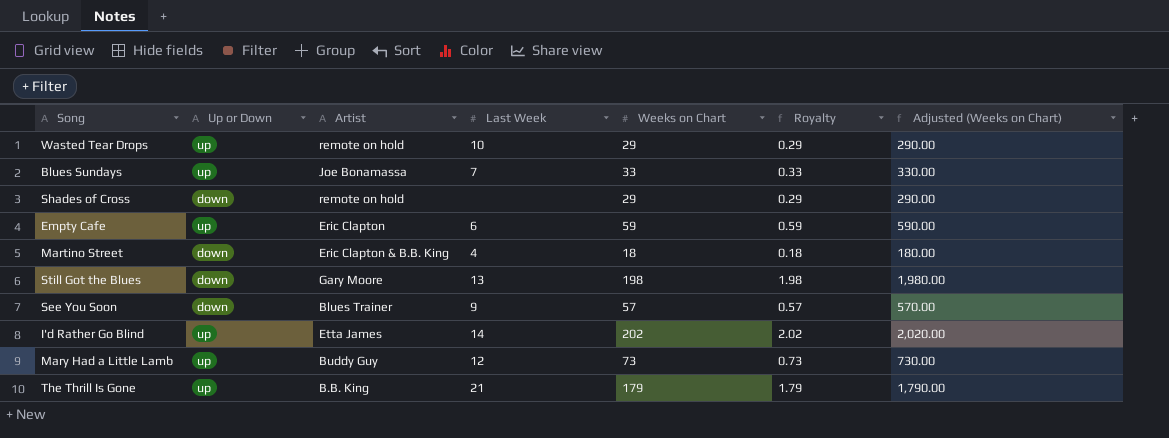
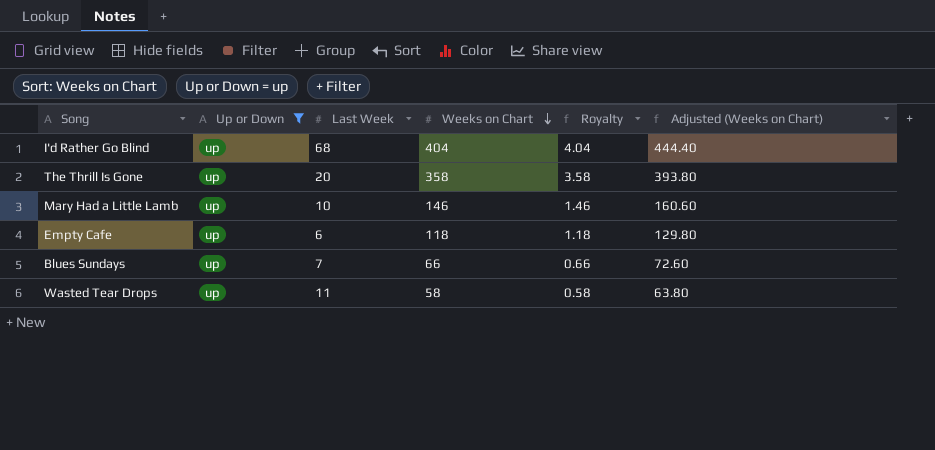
filter: none -> Up or Down = up
row order: none -> Weeks on Chart descending
column Artist | position: 3 -> none
column Adjusted (Weeks on Chart) | formula: [Weeks on Chart] * 10 -> [Weeks on Chart] * 1.1
I'd Rather Go Blind | Last Week: 14 -> 68
I'd Rather Go Blind | Weeks on Chart: 202 -> 404
I'd Rather Go Blind | Royalty: 2.02 -> 4.04
The Thrill Is Gone | Last Week: 21 -> 20
The Thrill Is Gone | Weeks on Chart: 179 -> 358
The Thrill Is Gone | Royalty: 1.79 -> 3.58
Mary Had a Little Lamb | Last Week: 12 -> 10
Mary Had a Little Lamb | Weeks on Chart: 73 -> 146
Mary Had a Little Lamb | Royalty: 0.73 -> 1.46
Empty Cafe | Weeks on Chart: 59 -> 118
Empty Cafe | Royalty: 0.59 -> 1.18
Blues Sundays | Weeks on Chart: 33 -> 66
Blues Sundays | Royalty: 0.33 -> 0.66
Wasted Tear Drops | Last Week: 10 -> 11
Wasted Tear Drops | Weeks on Chart: 29 -> 58
Wasted Tear Drops | Royalty: 0.29 -> 0.58

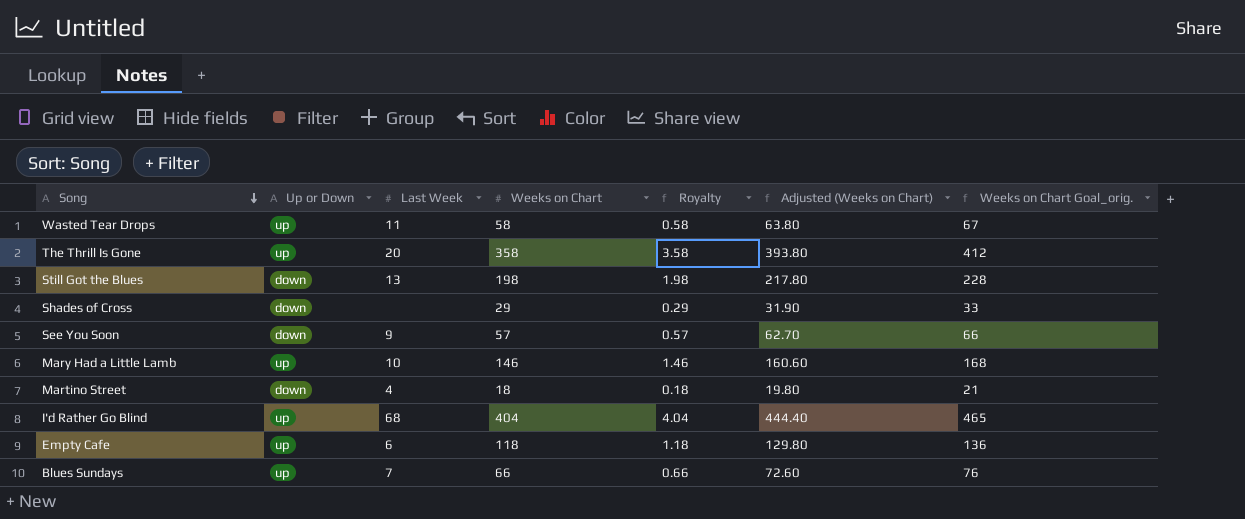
filter: Up or Down = up -> none
row order: Weeks on Chart descending -> Song descending
column Weeks on Chart Goal_orig. | formula: none -> [Weeks on Chart] * 1.15

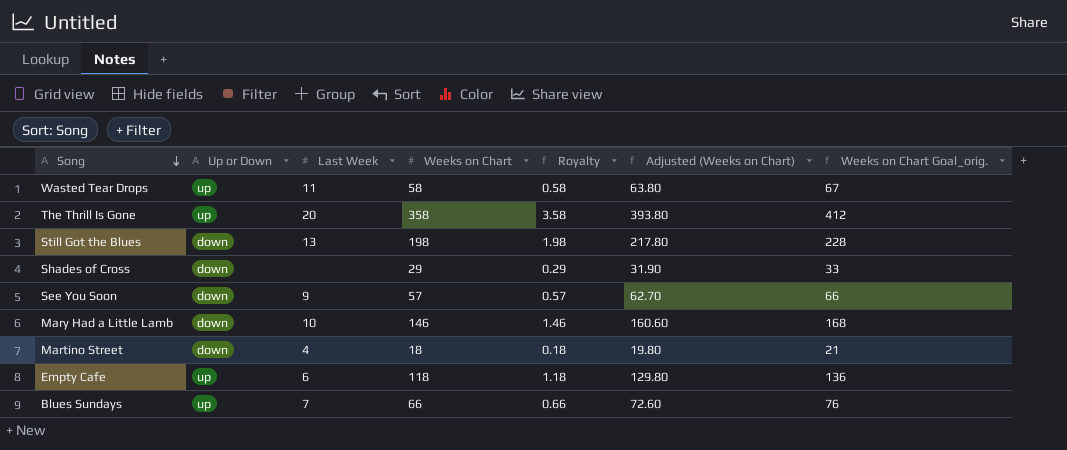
row I'd Rather Go Blind: up | 68 | 404 | 4.04 | 444.40 | 465 -> none
Mary Had a Little Lamb | Up or Down: up -> down

